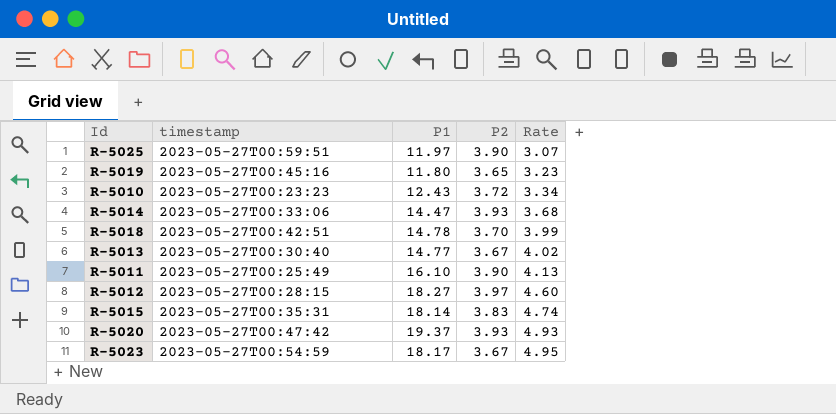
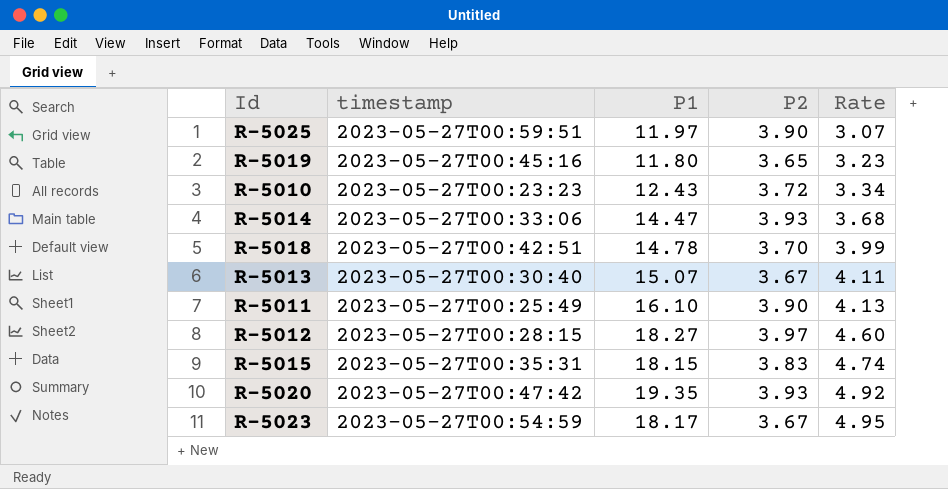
R-5013 | P1: 14.77 -> 15.07
R-5013 | Rate: 4.02 -> 4.11
R-5015 | P1: 18.14 -> 18.15
R-5020 | P1: 19.37 -> 19.35
R-5020 | Rate: 4.93 -> 4.92

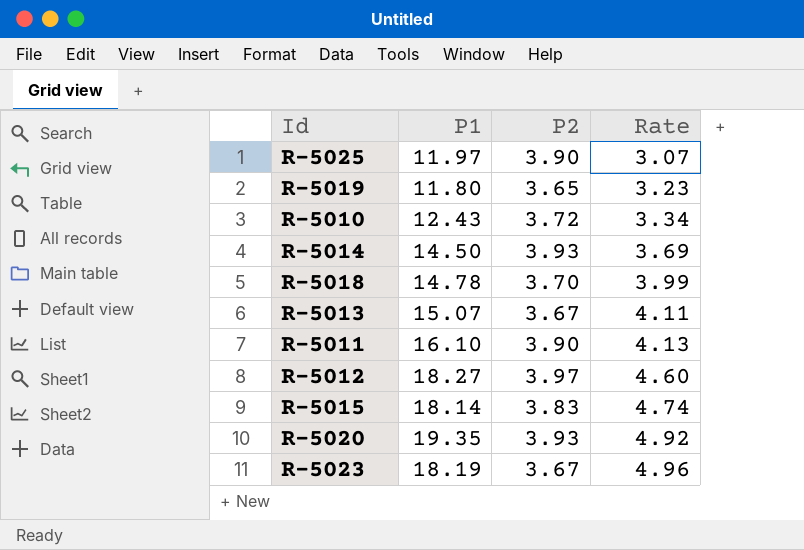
column timestamp | position: 2 -> none
R-5014 | P1: 14.47 -> 14.50
R-5014 | Rate: 3.68 -> 3.69
R-5015 | P1: 18.15 -> 18.14
R-5023 | P1: 18.17 -> 18.19
R-5023 | Rate: 4.95 -> 4.96

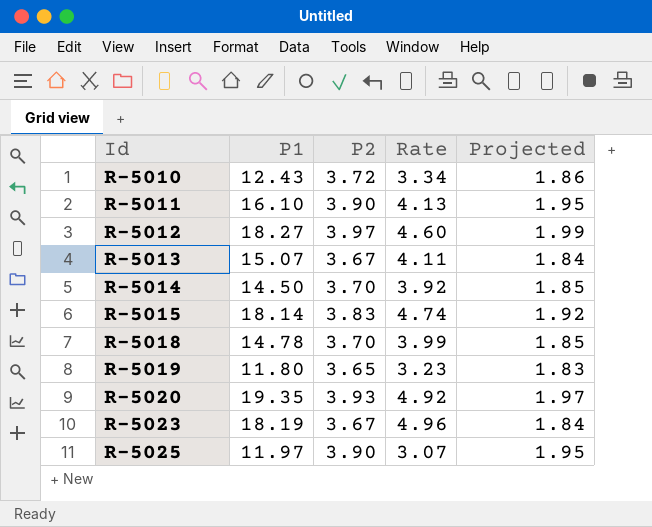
row order: Rate ascending -> Id ascending
column Projected | formula: none -> [P2] * 0.5
R-5014 | P2: 3.93 -> 3.70
R-5014 | Rate: 3.69 -> 3.92

